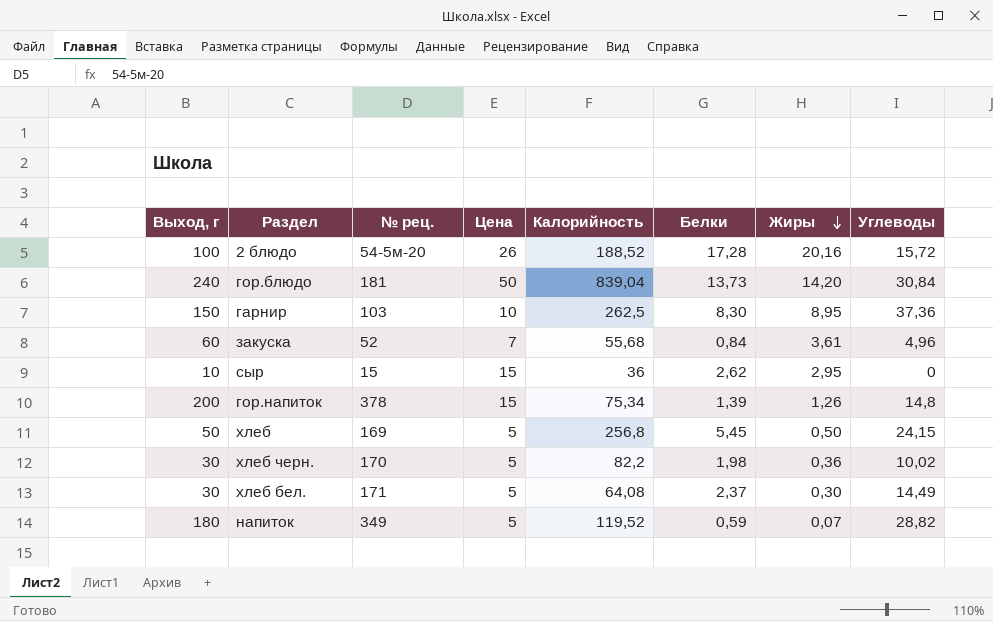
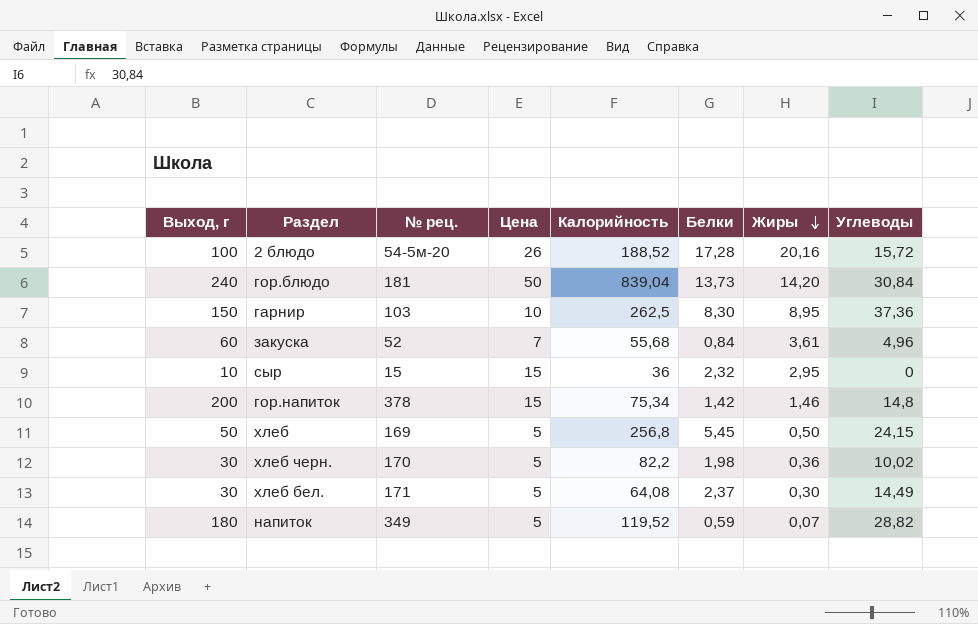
сыр | Белки: 2,62 -> 2,32
гор.напиток | Белки: 1,39 -> 1,42
гор.напиток | Жиры: 1,26 -> 1,46

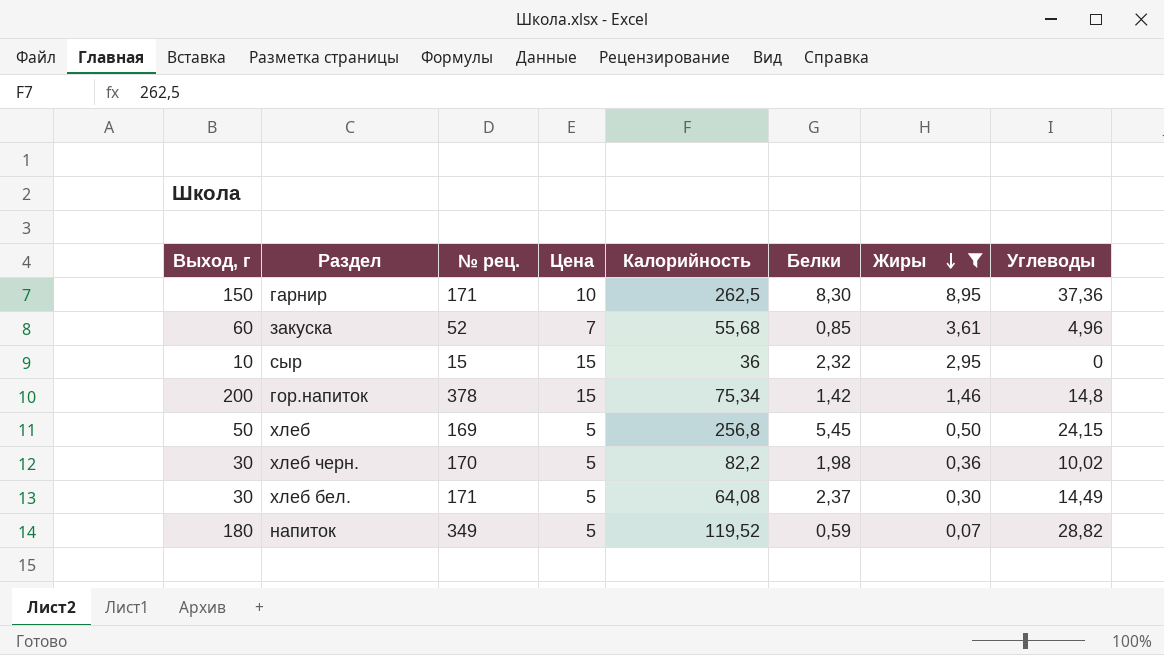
filter: none -> Жиры <= 8,95
гарнир | № рец.: 103 -> 171
закуска | Белки: 0,84 -> 0,85

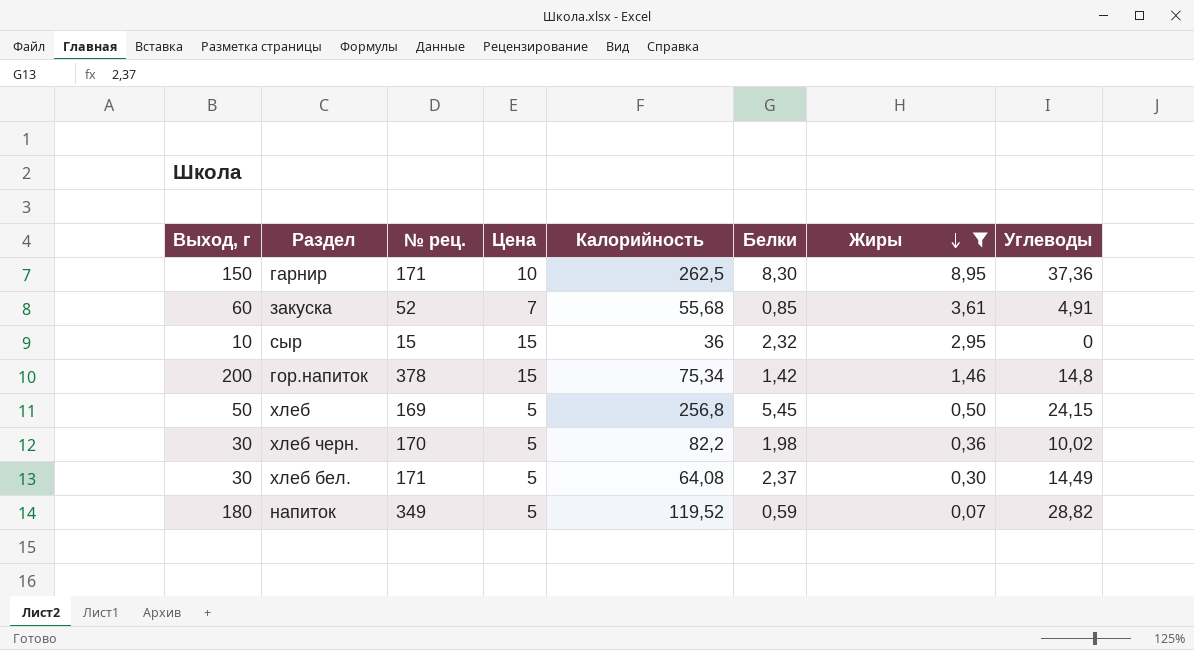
закуска | Углеводы: 4,96 -> 4,91

